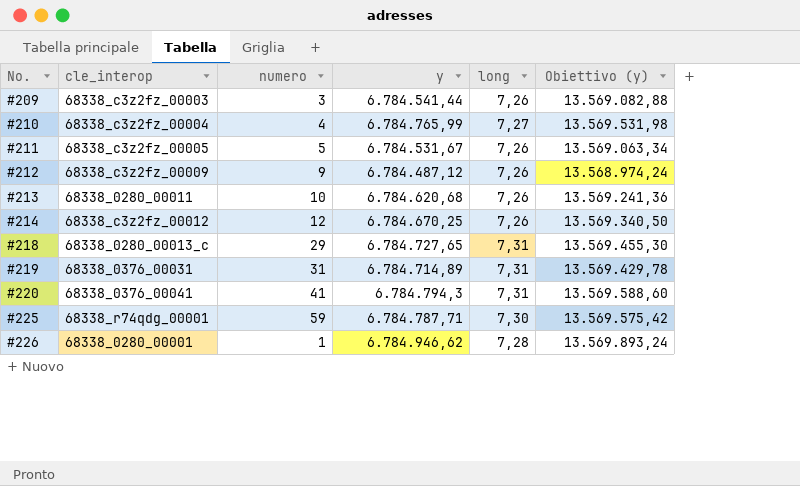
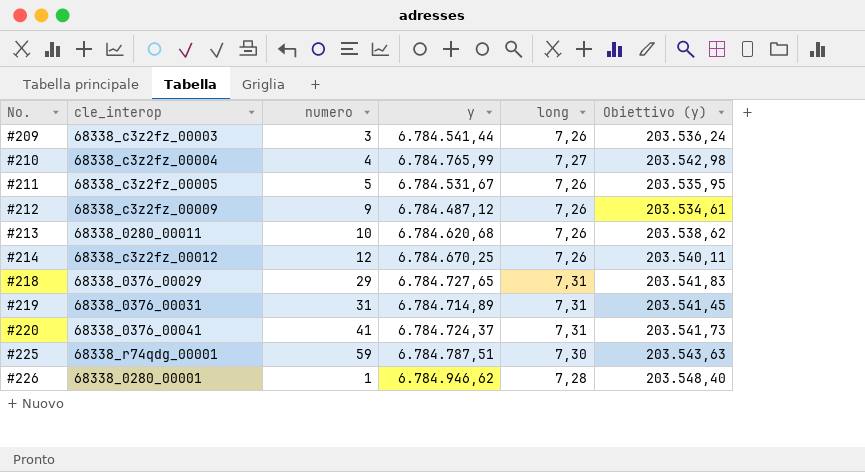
column Obiettivo (y) | formula: [y] * 2 -> [y] * 0,03
#218 | cle_interop: 68338_0280_00013_c -> 68338_0376_00029
#220 | y: 6.784.794,3 -> 6.784.724,37
#225 | y: 6.784.787,71 -> 6.784.787,51

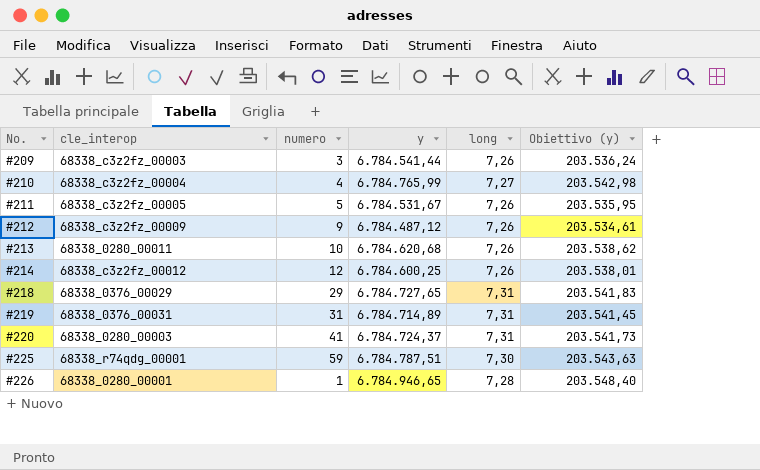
#214 | y: 6.784.670,25 -> 6.784.600,25
#214 | Obiettivo (y): 203.540,11 -> 203.538,01
#220 | cle_interop: 68338_0376_00041 -> 68338_0280_00003
#226 | y: 6.784.946,62 -> 6.784.946,65

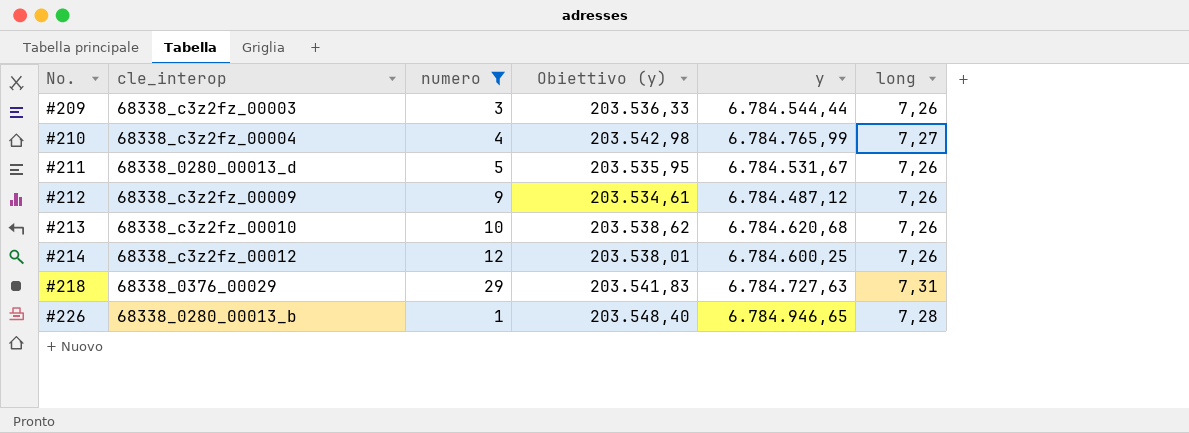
filter: none -> numero <= 29
column Obiettivo (y) | position: 6 -> 4
#209 | Obiettivo (y): 203.536,24 -> 203.536,33
#209 | y: 6.784.541,44 -> 6.784.544,44
#211 | cle_interop: 68338_c3z2fz_00005 -> 68338_0280_00013_d
#213 | cle_interop: 68338_0280_00011 -> 68338_c3z2fz_00010
#218 | y: 6.784.727,65 -> 6.784.727,63
#226 | cle_interop: 68338_0280_00001 -> 68338_0280_00013_b

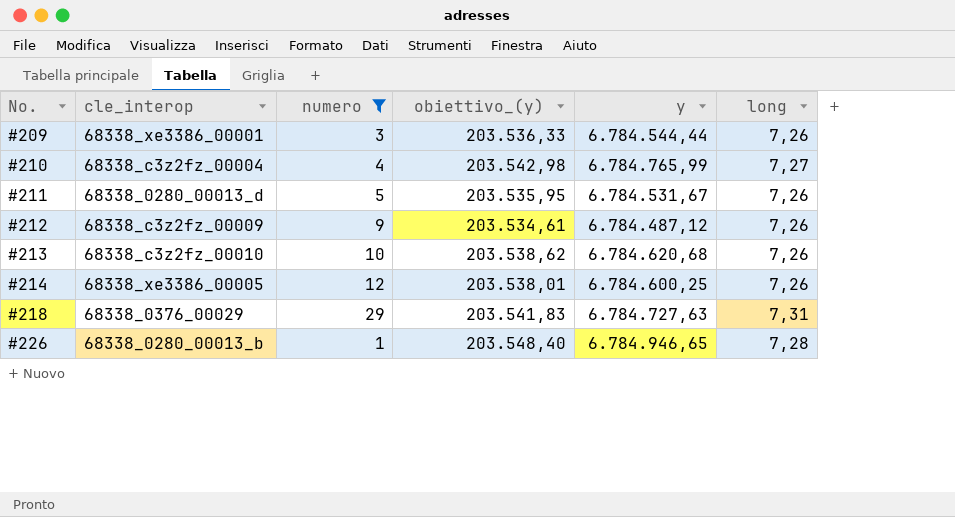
column name: Obiettivo (y) -> obiettivo_(y)
#209 | cle_interop: 68338_c3z2fz_00003 -> 68338_xe3386_00001
#214 | cle_interop: 68338_c3z2fz_00012 -> 68338_xe3386_00005

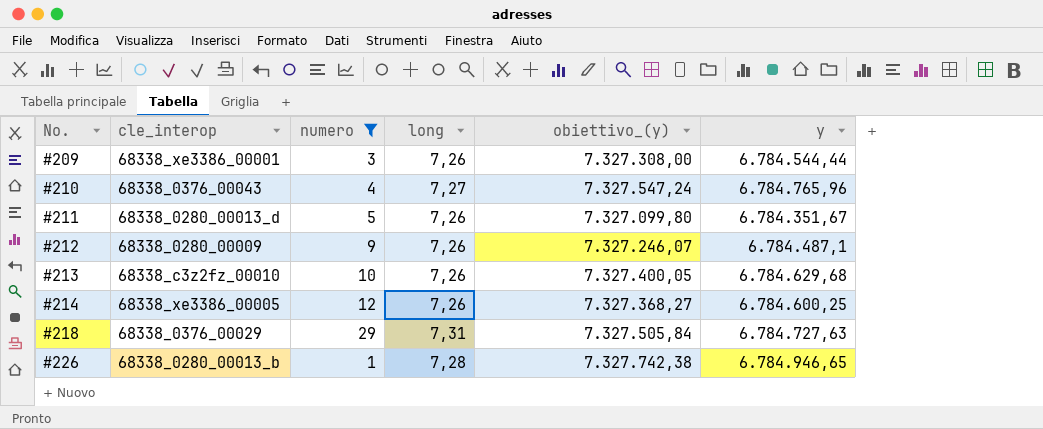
column long | position: 6 -> 4
column obiettivo_(y) | formula: [y] * 0,03 -> [y] * 1,08
#210 | cle_interop: 68338_c3z2fz_00004 -> 68338_0376_00043
#210 | y: 6.784.765,99 -> 6.784.765,96
#211 | y: 6.784.531,67 -> 6.784.351,67
#212 | cle_interop: 68338_c3z2fz_00009 -> 68338_0280_00009
#212 | y: 6.784.487,12 -> 6.784.487,1
#213 | y: 6.784.620,68 -> 6.784.629,68

